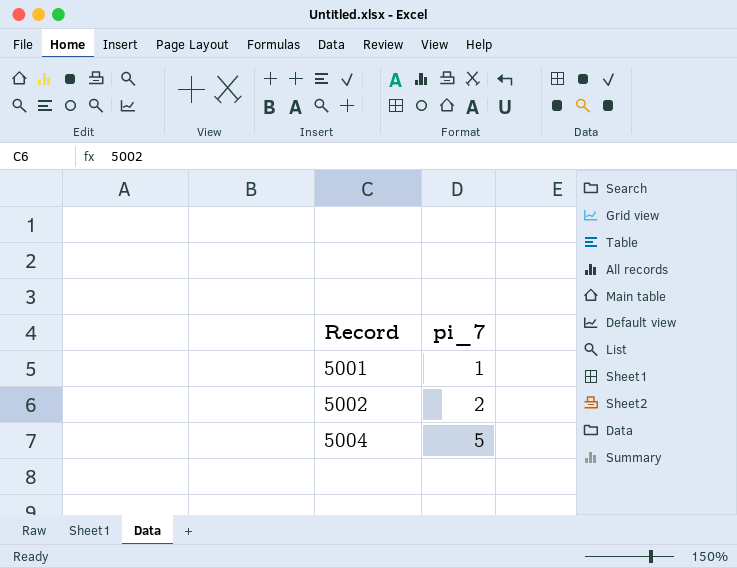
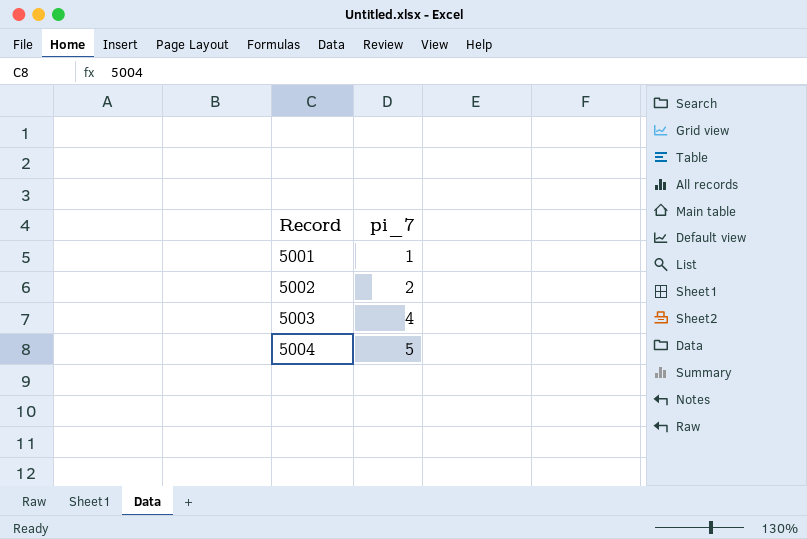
row 5003: none -> 4

